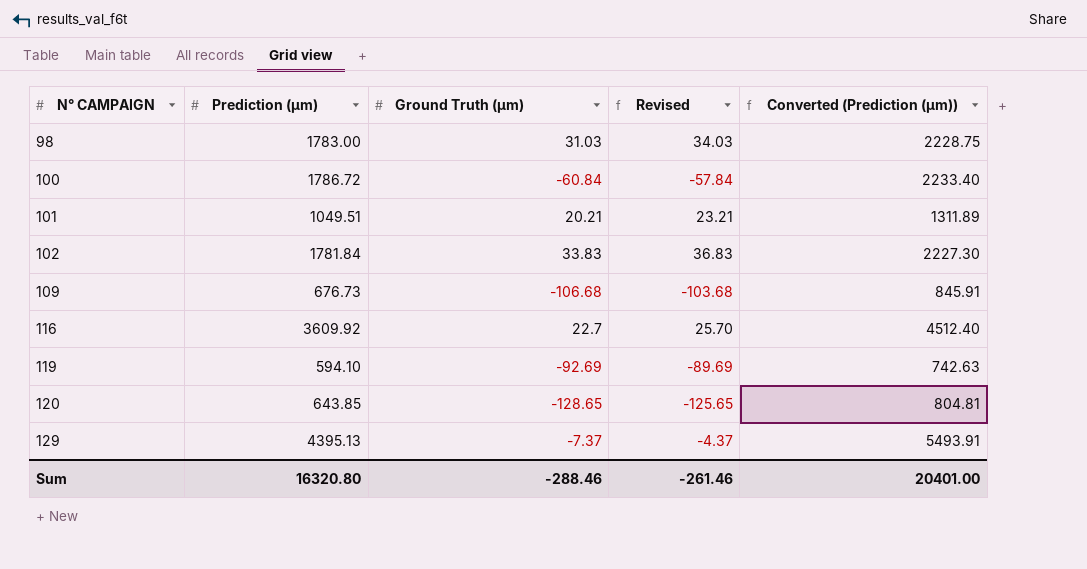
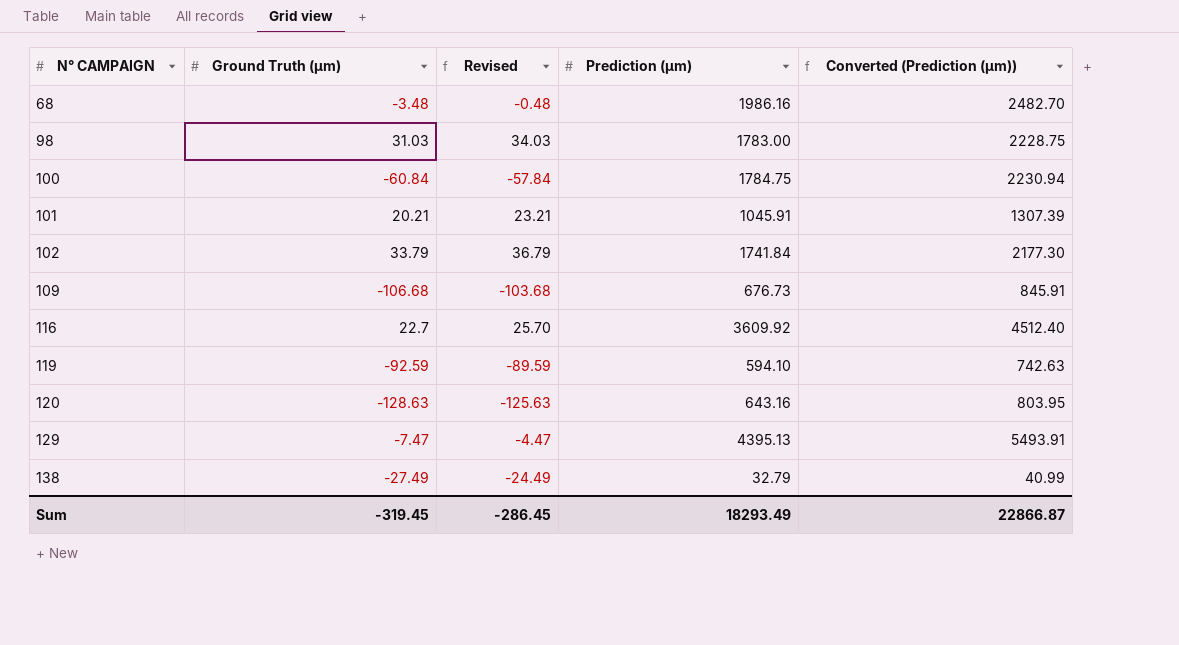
column Prediction (µm) | position: 2 -> 4
row 68: none -> -3.48 | -0.48 | 1986.16 | 2482.70
100 | Prediction (µm): 1786.72 -> 1784.75
100 | Converted (Prediction (µm)): 2233.40 -> 2230.94
101 | Prediction (µm): 1049.51 -> 1045.91
101 | Converted (Prediction (µm)): 1311.89 -> 1307.39
102 | Ground Truth (µm): 33.83 -> 33.79
102 | Revised: 36.83 -> 36.79
102 | Prediction (µm): 1781.84 -> 1741.84
102 | Converted (Prediction (µm)): 2227.30 -> 2177.30
119 | Ground Truth (µm): -92.69 -> -92.59
119 | Revised: -89.69 -> -89.59
120 | Ground Truth (µm): -128.65 -> -128.63
120 | Revised: -125.65 -> -125.63
120 | Prediction (µm): 643.85 -> 643.16
120 | Converted (Prediction (µm)): 804.81 -> 803.95
129 | Ground Truth (µm): -7.37 -> -7.47
129 | Revised: -4.37 -> -4.47
row 138: none -> -27.49 | -24.49 | 32.79 | 40.99
Sum | Ground Truth (µm): -288.46 -> -319.45
Sum | Revised: -261.46 -> -286.45
Sum | Prediction (µm): 16320.80 -> 18293.49
Sum | Converted (Prediction (µm)): 20401.00 -> 22866.87

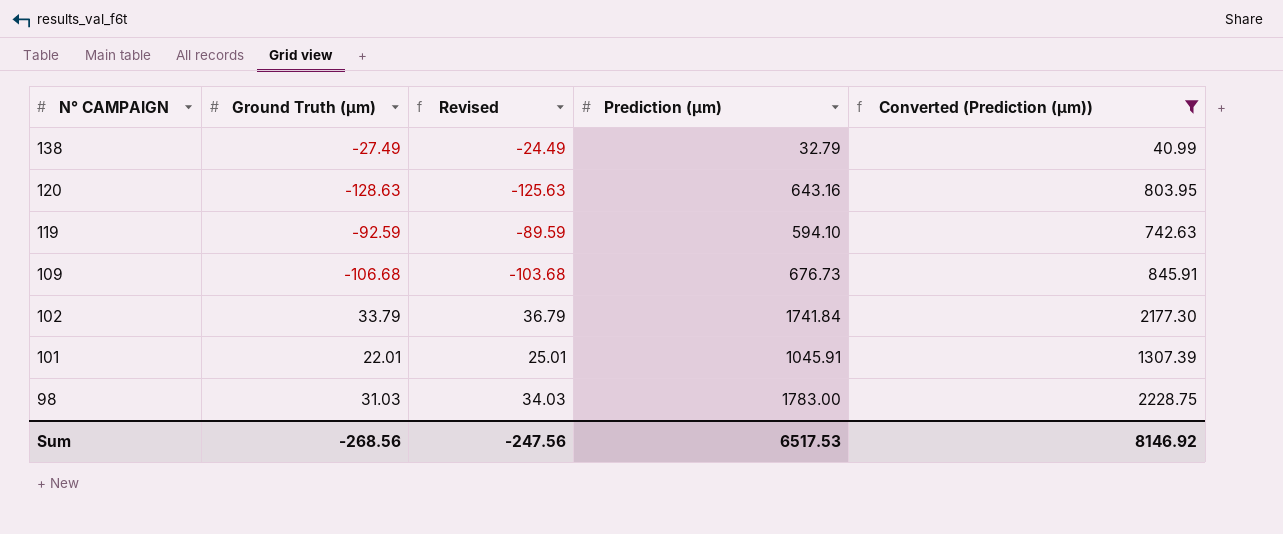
filter: none -> Converted (Prediction (µm)) <= 2228.75
row order: N° CAMPAIGN ascending -> N° CAMPAIGN descending
101 | Ground Truth (µm): 20.21 -> 22.01
101 | Revised: 23.21 -> 25.01
Sum | Ground Truth (µm): -319.45 -> -268.56
Sum | Revised: -286.45 -> -247.56
Sum | Prediction (µm): 18293.49 -> 6517.53
Sum | Converted (Prediction (µm)): 22866.87 -> 8146.92

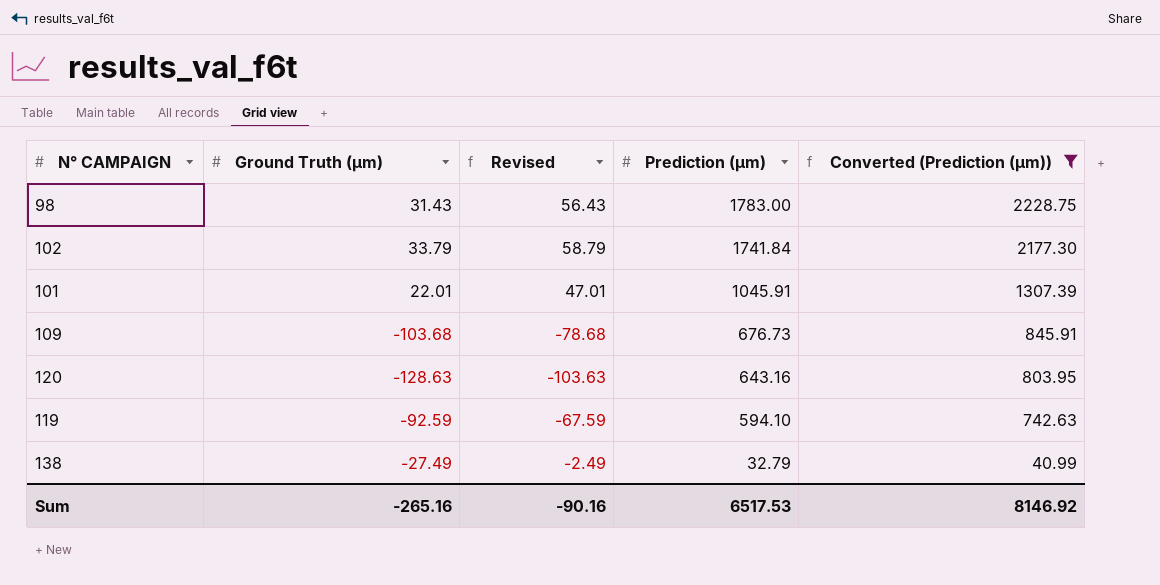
row order: N° CAMPAIGN descending -> Prediction (µm) descending
column Revised | formula: [Ground Truth (µm)] + 3 -> [Ground Truth (µm)] + 25
98 | Ground Truth (µm): 31.03 -> 31.43
109 | Ground Truth (µm): -106.68 -> -103.68
Sum | Ground Truth (µm): -268.56 -> -265.16
Sum | Revised: -247.56 -> -90.16

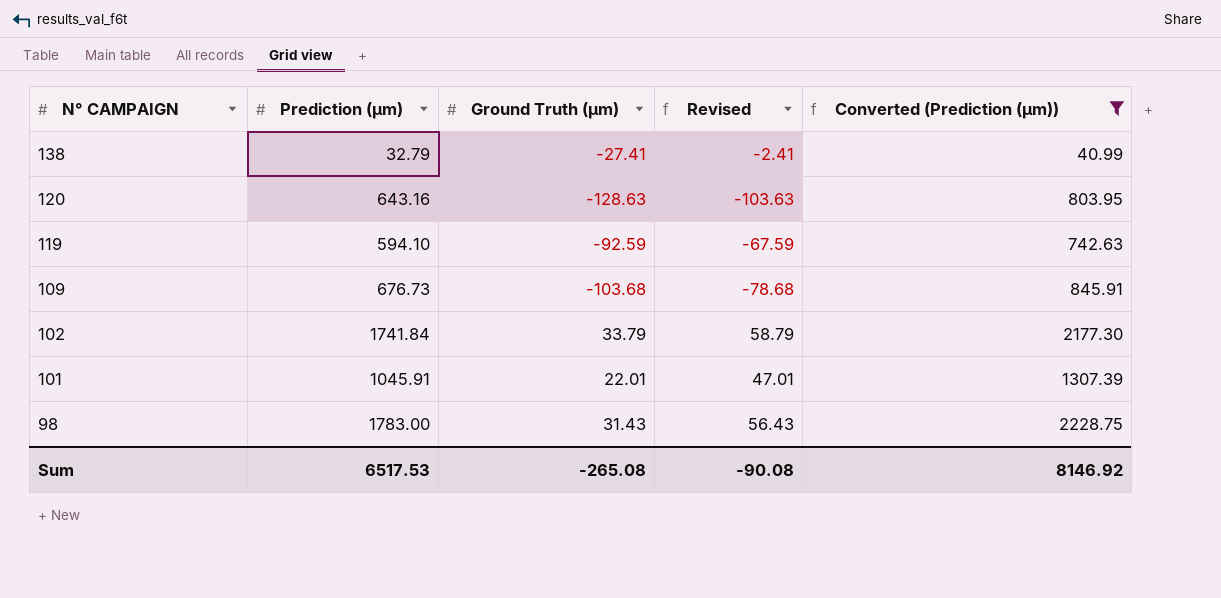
row order: Prediction (µm) descending -> N° CAMPAIGN descending
column Prediction (µm) | position: 4 -> 2
138 | Ground Truth (µm): -27.49 -> -27.41
138 | Revised: -2.49 -> -2.41
Sum | Ground Truth (µm): -265.16 -> -265.08
Sum | Revised: -90.16 -> -90.08

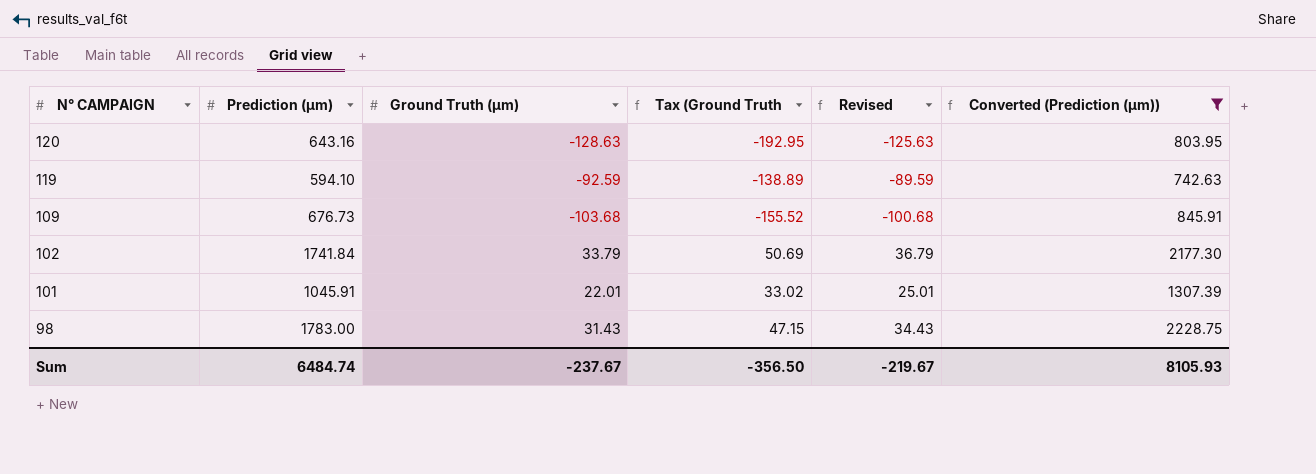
column Tax (Ground Truth | formula: none -> [Ground Truth (µm)] * 1.5
column Revised | formula: [Ground Truth (µm)] + 25 -> [Ground Truth (µm)] + 3
row 138: 32.79 | -27.41 | -2.41 | 40.99 -> none
Sum | Prediction (µm): 6517.53 -> 6484.74
Sum | Ground Truth (µm): -265.08 -> -237.67
Sum | Revised: -90.08 -> -219.67
Sum | Converted (Prediction (µm)): 8146.92 -> 8105.93

